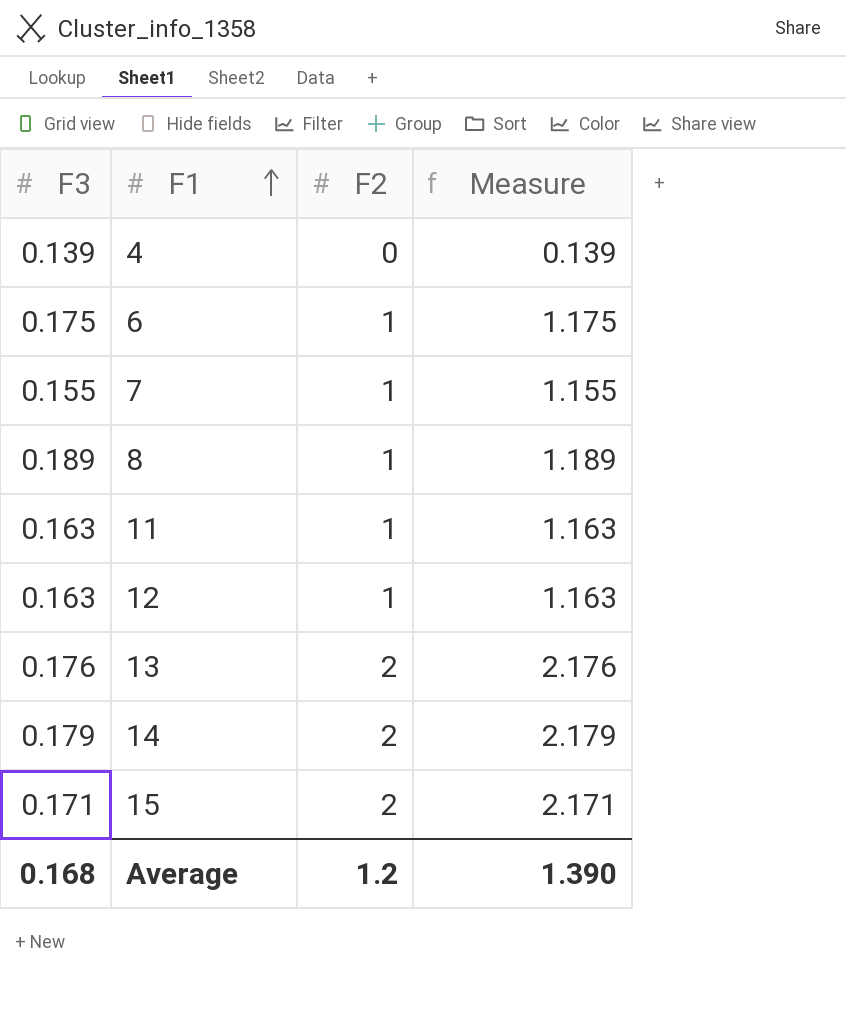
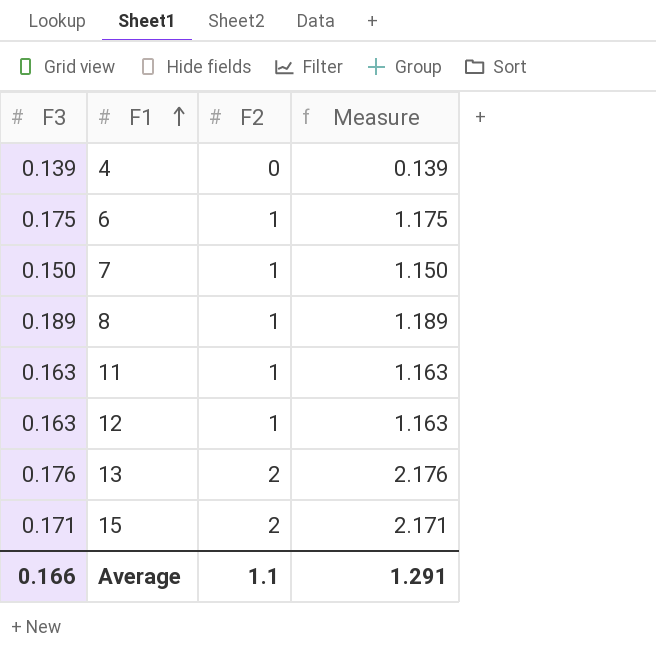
row 14: 0.179 | 2 | 2.179 -> none
7 | F3: 0.155 -> 0.150
7 | Measure: 1.155 -> 1.150
Average | F3: 0.168 -> 0.166
Average | F2: 1.2 -> 1.1
Average | Measure: 1.390 -> 1.291

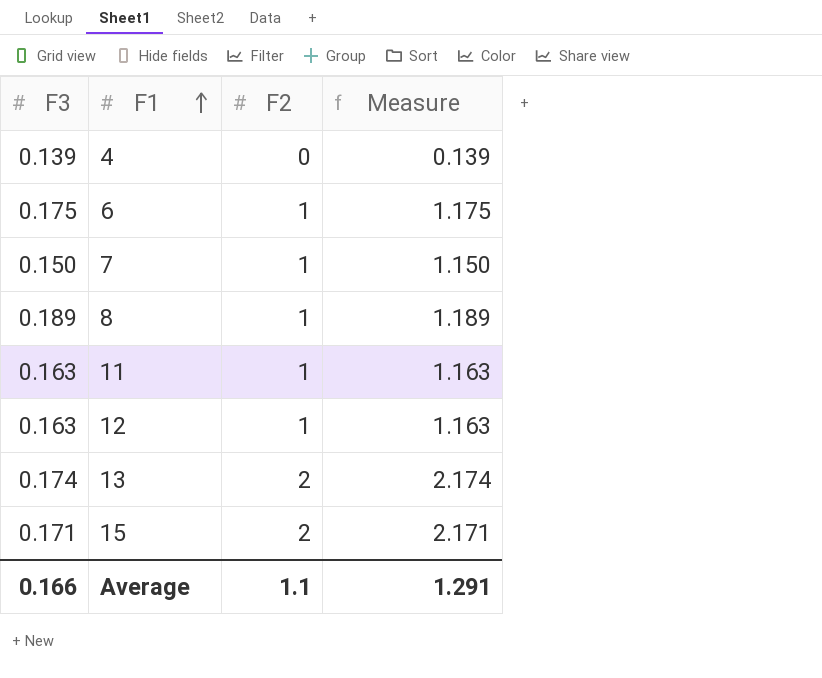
13 | F3: 0.176 -> 0.174
13 | Measure: 2.176 -> 2.174

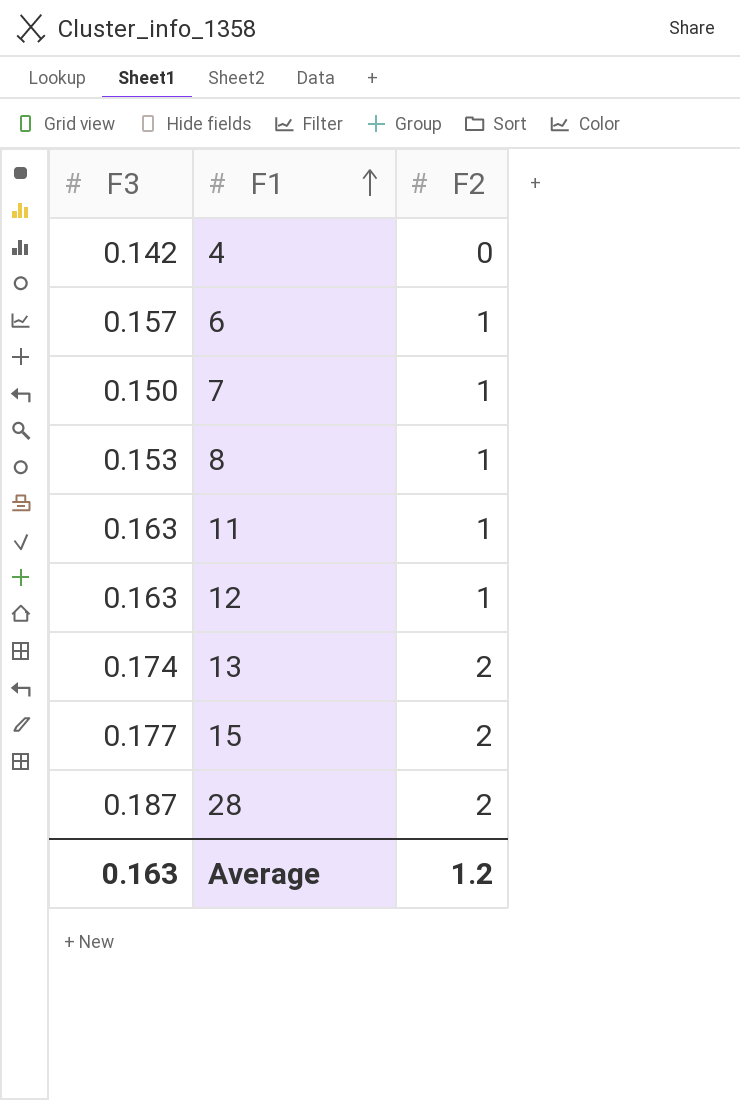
column Measure | formula: [F3] + [F2] -> none
4 | F3: 0.139 -> 0.142
6 | F3: 0.175 -> 0.157
8 | F3: 0.189 -> 0.153
15 | F3: 0.171 -> 0.177
row 28: none -> 0.187 | 2
Average | F3: 0.166 -> 0.163
Average | F2: 1.1 -> 1.2

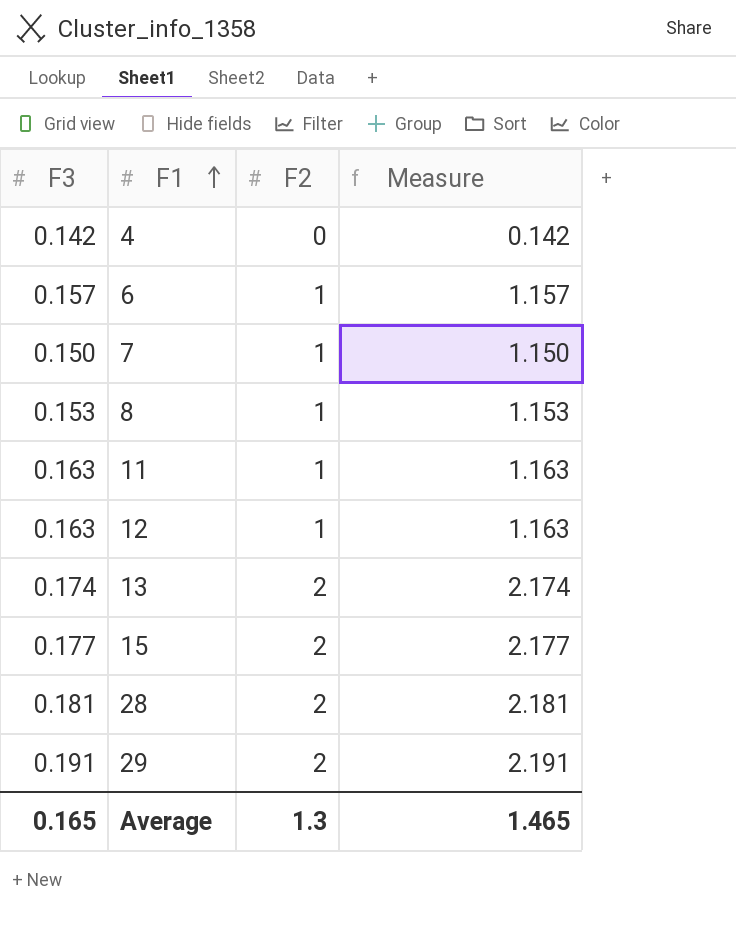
column Measure | formula: none -> [F3] + [F2]
28 | F3: 0.187 -> 0.181
row 29: none -> 0.191 | 2 | 2.191
Average | F3: 0.163 -> 0.165
Average | F2: 1.2 -> 1.3

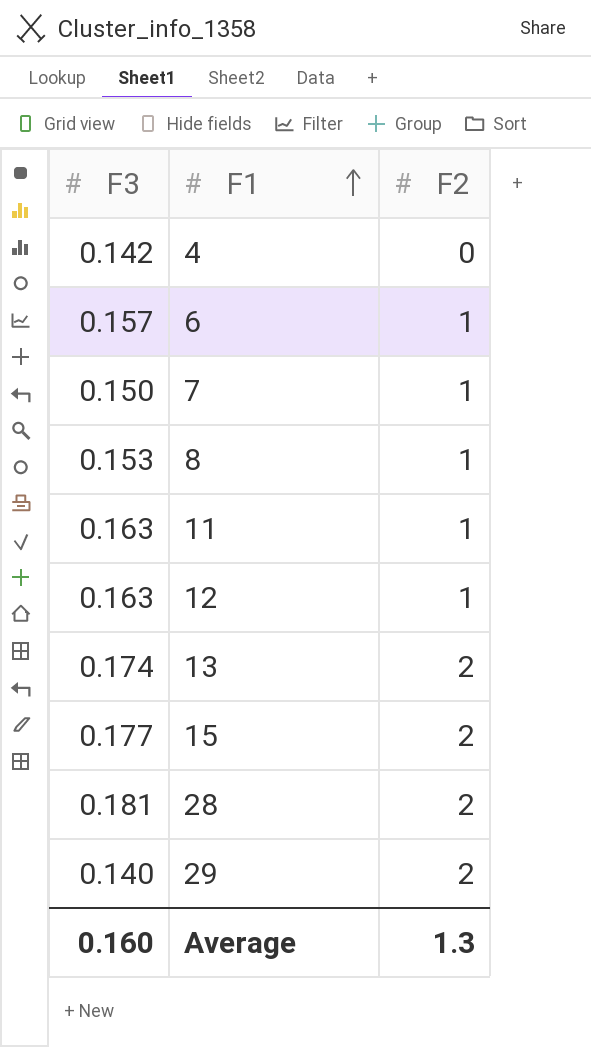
column Measure | formula: [F3] + [F2] -> none
29 | F3: 0.191 -> 0.140
Average | F3: 0.165 -> 0.160

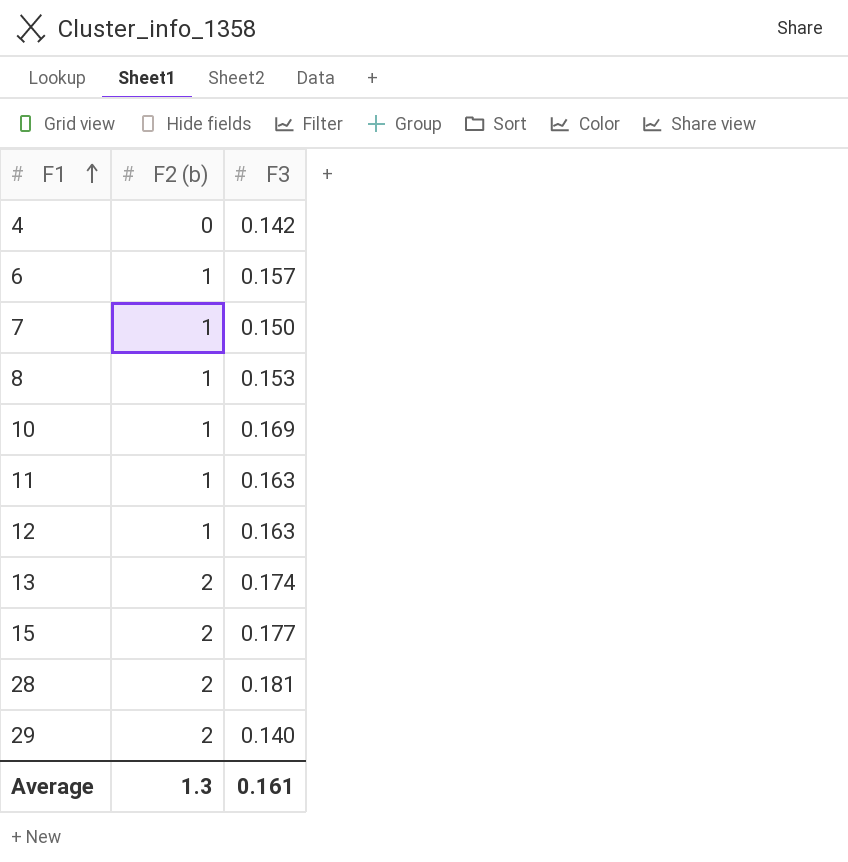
column name: F2 -> F2 (b)
column F3 | position: 1 -> 3
row 10: none -> 1 | 0.169
Average | F3: 0.160 -> 0.161

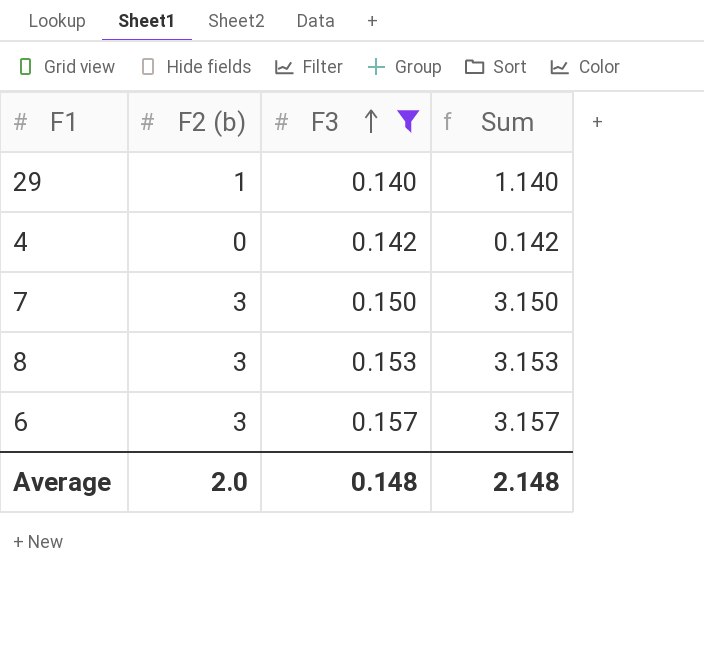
filter: none -> F3 <= 0.157
row order: F1 ascending -> F3 ascending
column Sum | formula: none -> [F2 (b)] + [F3]
29 | F2 (b): 2 -> 1
7 | F2 (b): 1 -> 3
8 | F2 (b): 1 -> 3
6 | F2 (b): 1 -> 3
Average | F2 (b): 1.3 -> 2.0
Average | F3: 0.161 -> 0.148

